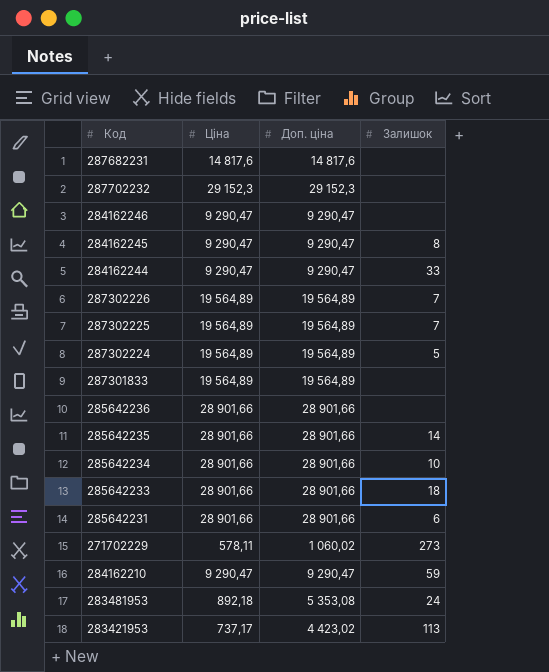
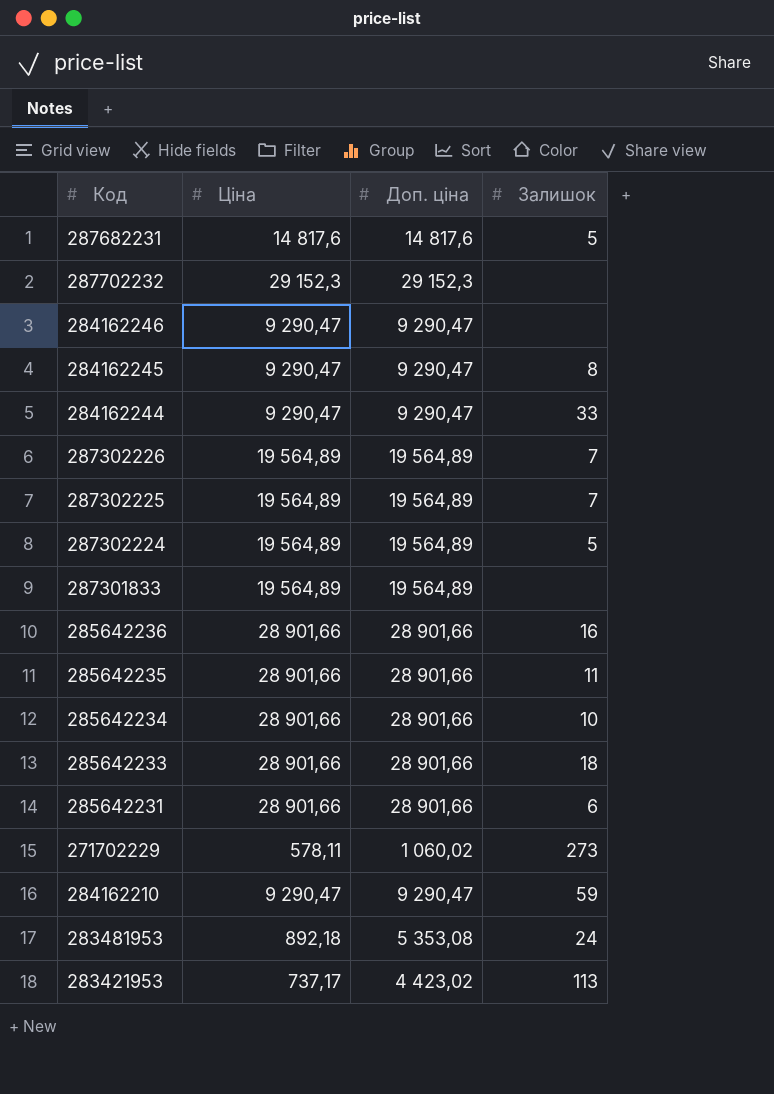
287682231 | Залишок: none -> 5
285642236 | Залишок: none -> 16
285642235 | Залишок: 14 -> 11

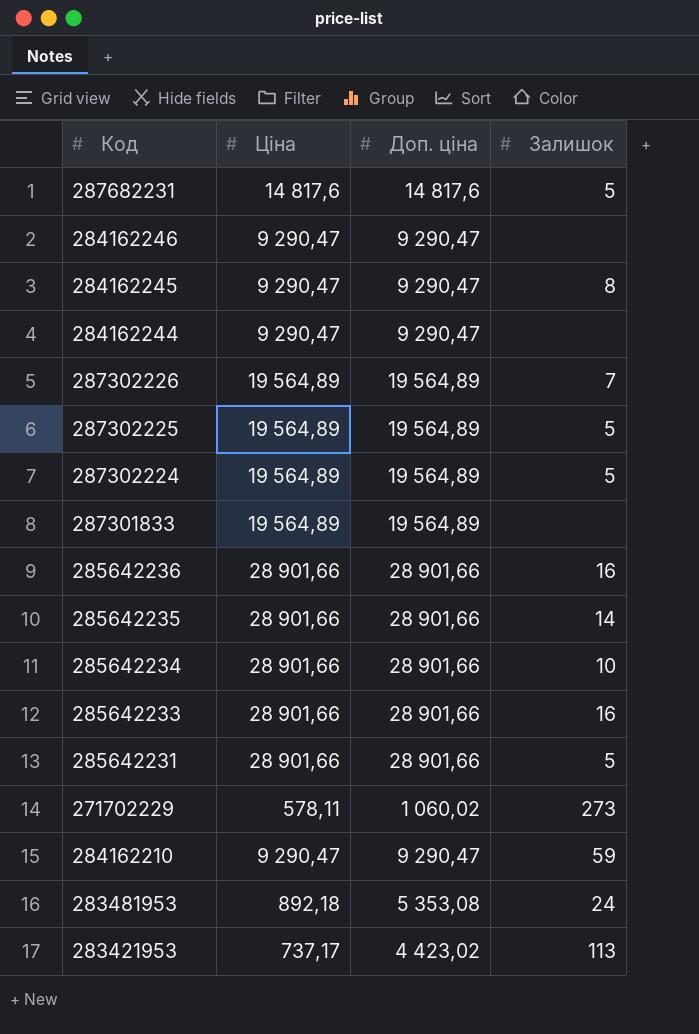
row 287702232: 29 152,3 | 29 152,3 | none -> none
284162244 | Залишок: 33 -> none
287302225 | Залишок: 7 -> 5
285642235 | Залишок: 11 -> 14
285642233 | Залишок: 18 -> 16
285642231 | Залишок: 6 -> 5

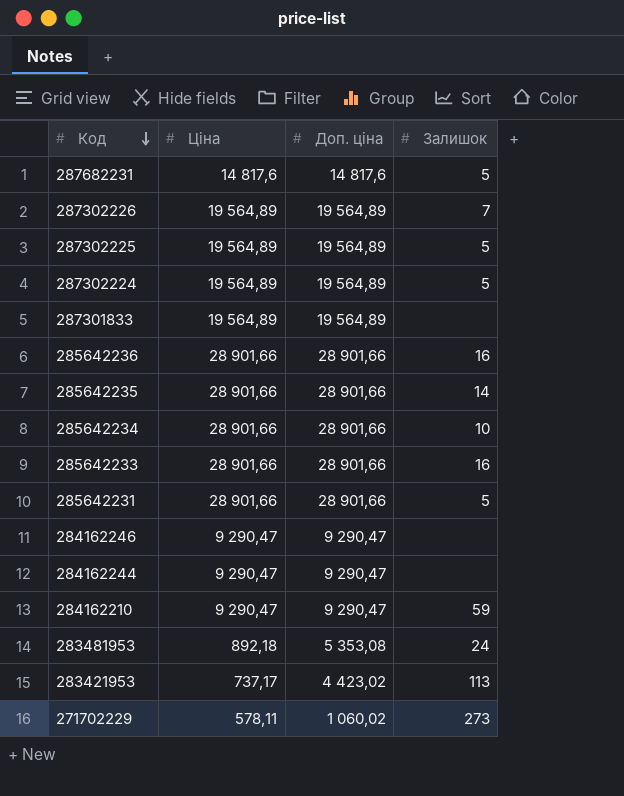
row order: none -> Код descending
row 284162245: 9 290,47 | 9 290,47 | 8 -> none

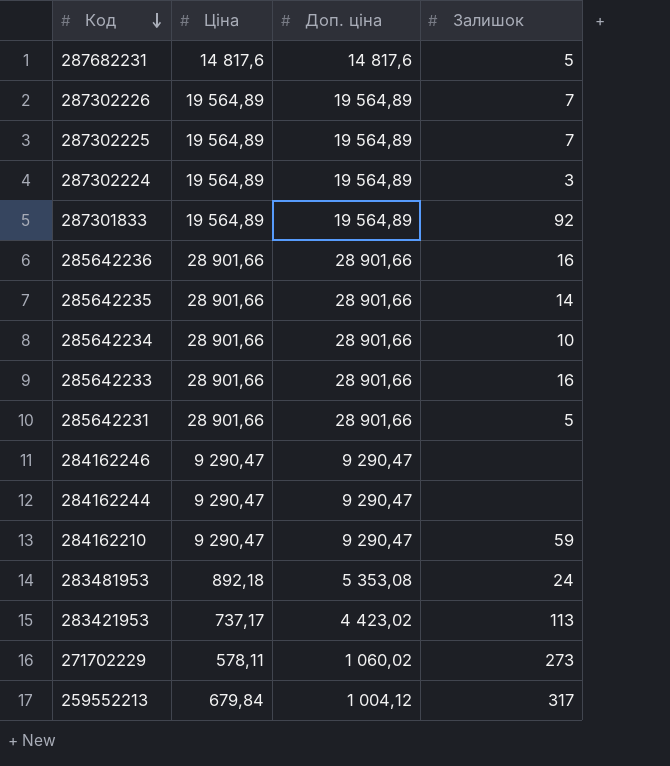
287302225 | Залишок: 5 -> 7
287302224 | Залишок: 5 -> 3
287301833 | Залишок: none -> 92
row 259552213: none -> 679,84 | 1 004,12 | 317

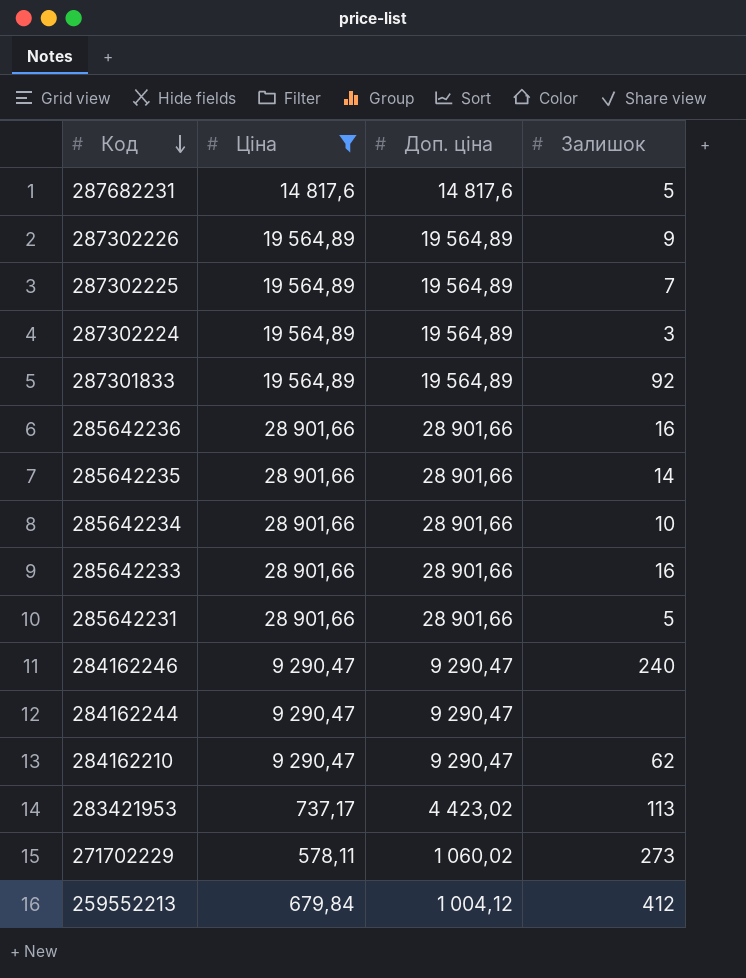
filter: none -> Ціна != 892,18
287302226 | Залишок: 7 -> 9
284162246 | Залишок: none -> 240
284162210 | Залишок: 59 -> 62
259552213 | Залишок: 317 -> 412

